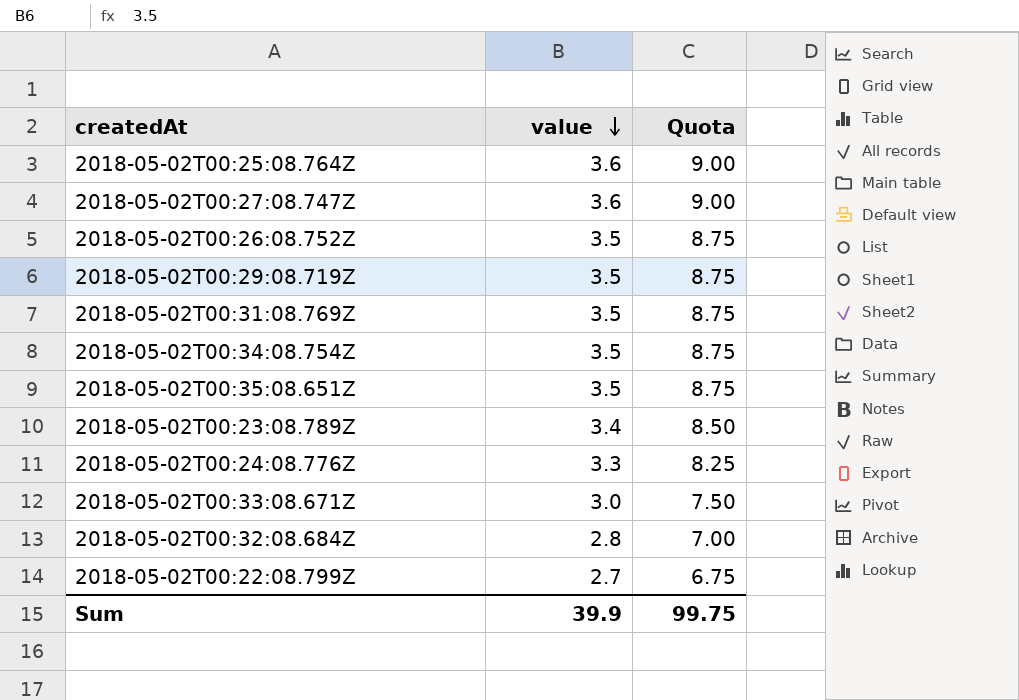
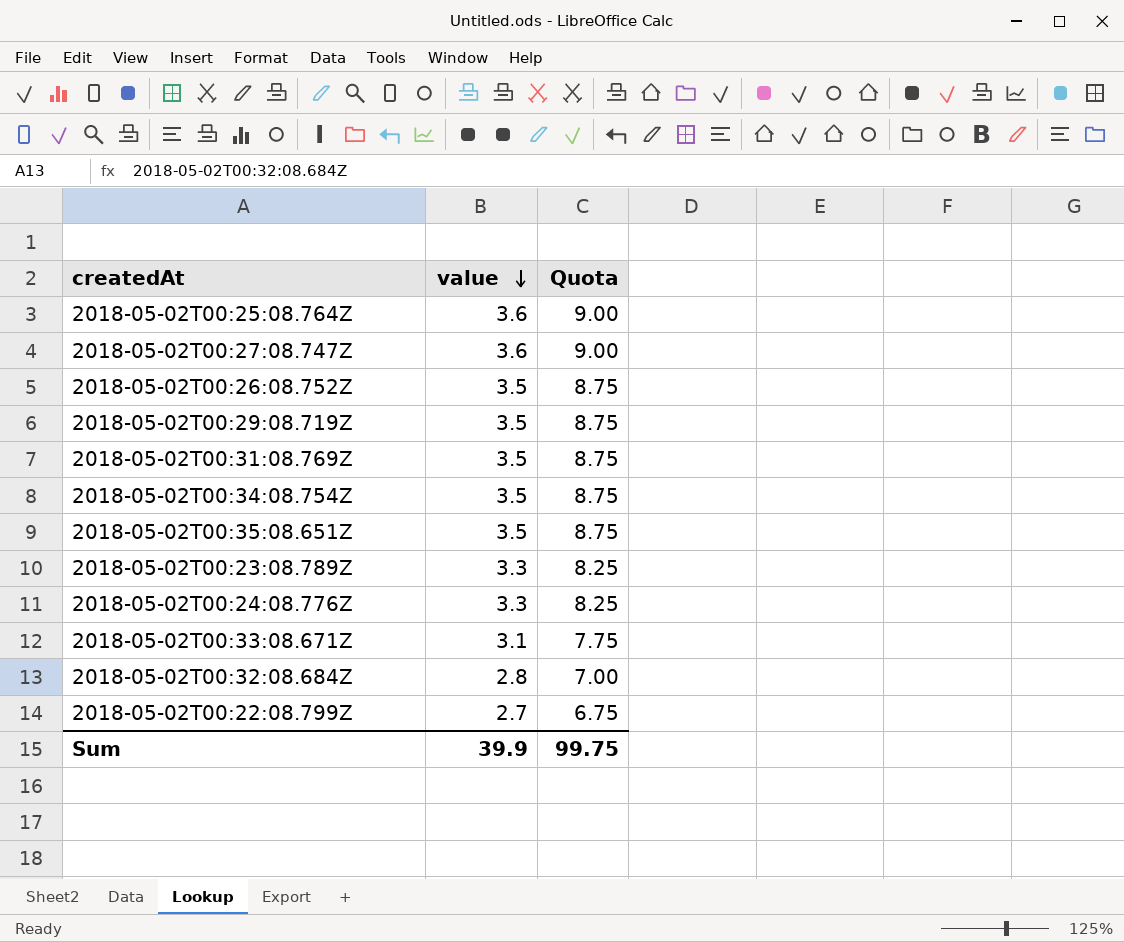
2018-05-02T00:23:08.789Z | value: 3.4 -> 3.3
2018-05-02T00:23:08.789Z | Quota: 8.50 -> 8.25
2018-05-02T00:33:08.671Z | value: 3.0 -> 3.1
2018-05-02T00:33:08.671Z | Quota: 7.50 -> 7.75

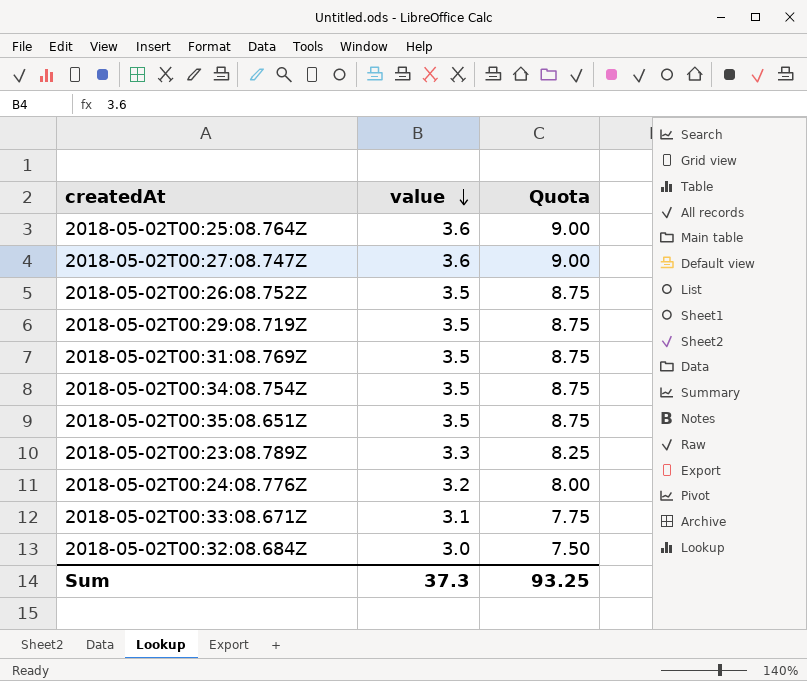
row 2018-05-02T00:22:08.799Z: 2.7 | 6.75 -> none
2018-05-02T00:24:08.776Z | value: 3.3 -> 3.2
2018-05-02T00:24:08.776Z | Quota: 8.25 -> 8.00
2018-05-02T00:32:08.684Z | value: 2.8 -> 3.0
2018-05-02T00:32:08.684Z | Quota: 7.00 -> 7.50
Sum | value: 39.9 -> 37.3
Sum | Quota: 99.75 -> 93.25

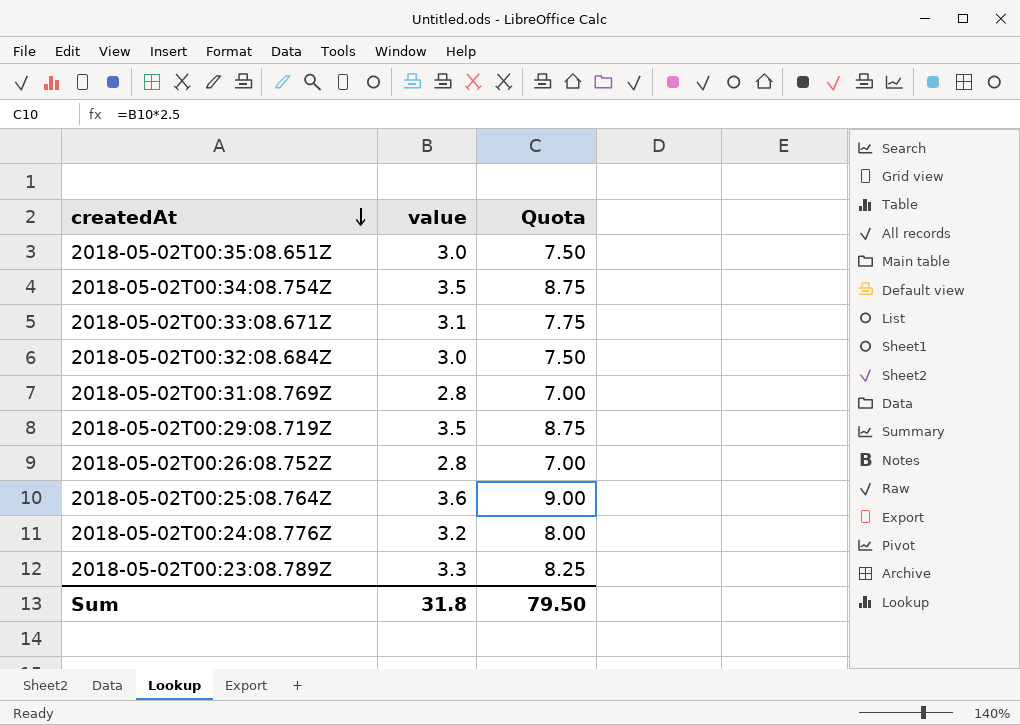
row order: value descending -> createdAt descending
row 2018-05-02T00:27:08.747Z: 3.6 | 9.00 -> none
2018-05-02T00:35:08.651Z | value: 3.5 -> 3.0
2018-05-02T00:35:08.651Z | Quota: 8.75 -> 7.50
2018-05-02T00:31:08.769Z | value: 3.5 -> 2.8
2018-05-02T00:31:08.769Z | Quota: 8.75 -> 7.00
2018-05-02T00:26:08.752Z | value: 3.5 -> 2.8
2018-05-02T00:26:08.752Z | Quota: 8.75 -> 7.00
Sum | value: 37.3 -> 31.8
Sum | Quota: 93.25 -> 79.50

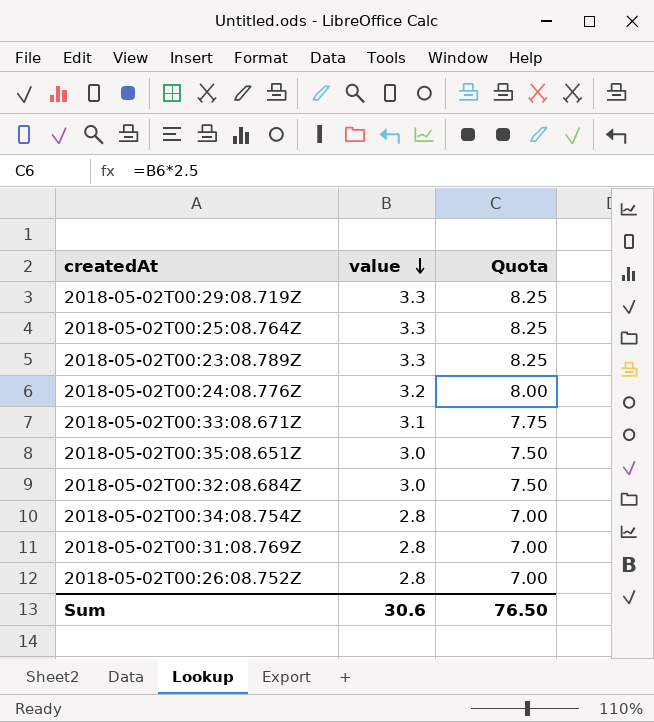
row order: createdAt descending -> value descending
2018-05-02T00:29:08.719Z | value: 3.5 -> 3.3
2018-05-02T00:29:08.719Z | Quota: 8.75 -> 8.25
2018-05-02T00:25:08.764Z | value: 3.6 -> 3.3
2018-05-02T00:25:08.764Z | Quota: 9.00 -> 8.25
2018-05-02T00:34:08.754Z | value: 3.5 -> 2.8
2018-05-02T00:34:08.754Z | Quota: 8.75 -> 7.00
Sum | value: 31.8 -> 30.6
Sum | Quota: 79.50 -> 76.50

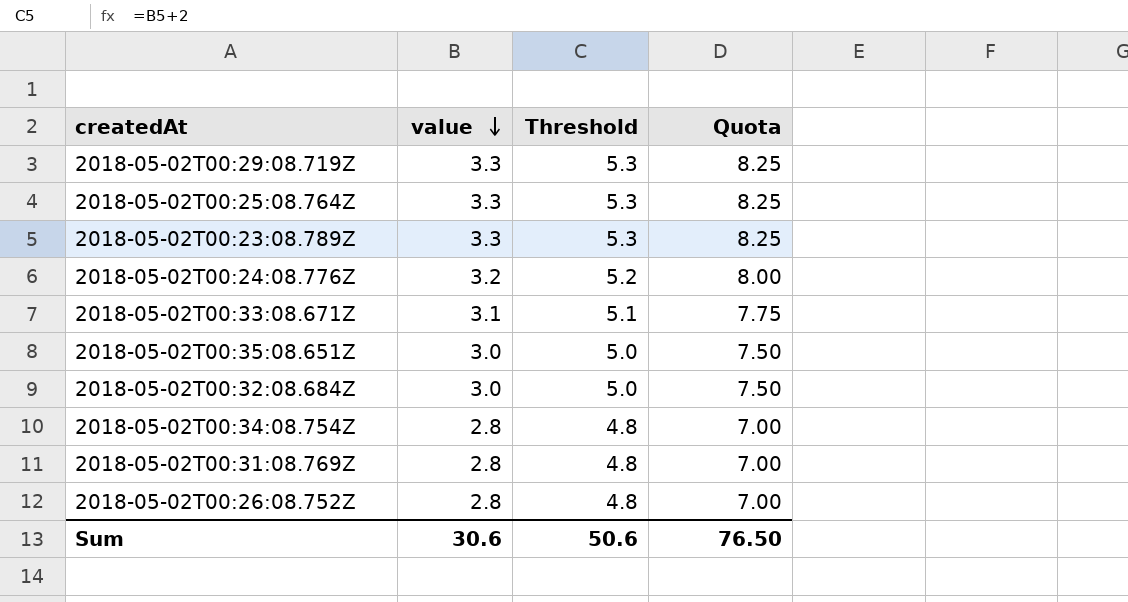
column Threshold | formula: none -> [value] + 2

